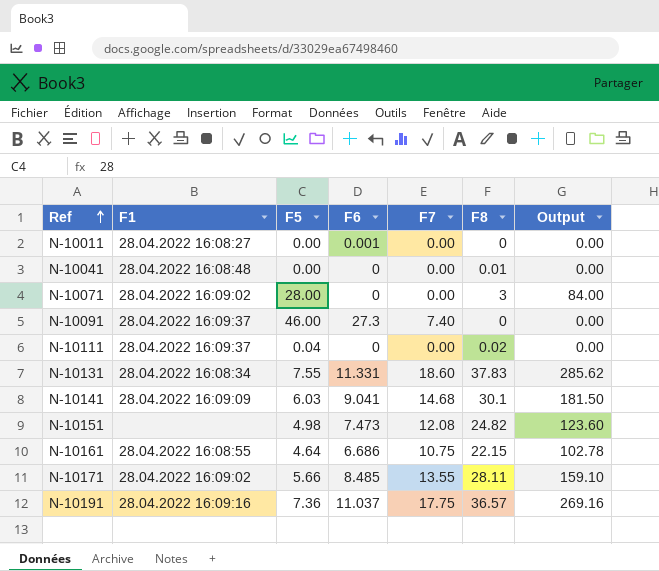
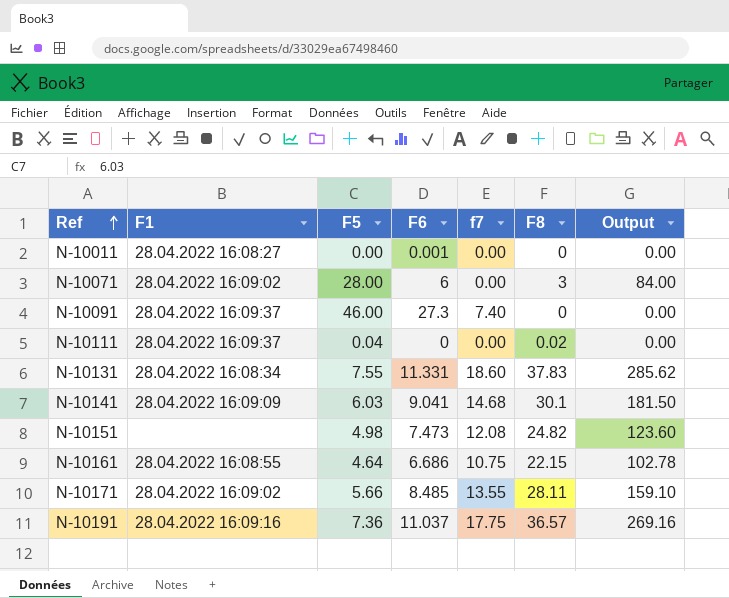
column name: F7 -> f7
row N-10041: 28.04.2022 16:08:48 | 0.00 | 0 | 0.00 | 0.01 | 0.00 -> none
N-10071 | F6: 0 -> 6

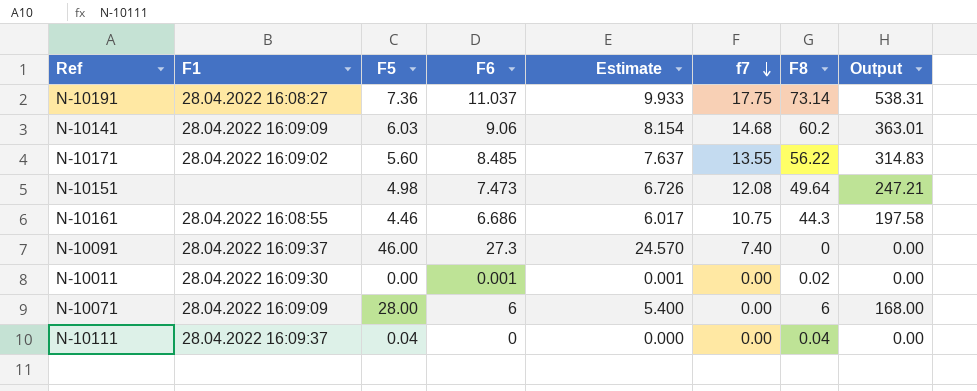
row order: Ref ascending -> f7 descending
column Estimate | formula: none -> [F6] * 0.9
row N-10131: 28.04.2022 16:08:34 | 7.55 | 11.331 | 18.60 | 37.83 | 285.62 -> none
N-10191 | F1: 28.04.2022 16:09:16 -> 28.04.2022 16:08:27
N-10191 | F8: 36.57 -> 73.14
N-10191 | Output: 269.16 -> 538.31
N-10141 | F6: 9.041 -> 9.06
N-10141 | F8: 30.1 -> 60.2
N-10141 | Output: 181.50 -> 363.01
N-10171 | F5: 5.66 -> 5.60
N-10171 | F8: 28.11 -> 56.22
N-10171 | Output: 159.10 -> 314.83
N-10151 | F8: 24.82 -> 49.64
N-10151 | Output: 123.60 -> 247.21
N-10161 | F5: 4.64 -> 4.46
N-10161 | F8: 22.15 -> 44.3
N-10161 | Output: 102.78 -> 197.58
N-10011 | F1: 28.04.2022 16:08:27 -> 28.04.2022 16:09:30
N-10011 | F8: 0 -> 0.02
N-10071 | F1: 28.04.2022 16:09:02 -> 28.04.2022 16:09:09
N-10071 | F8: 3 -> 6
N-10071 | Output: 84.00 -> 168.00
N-10111 | F8: 0.02 -> 0.04

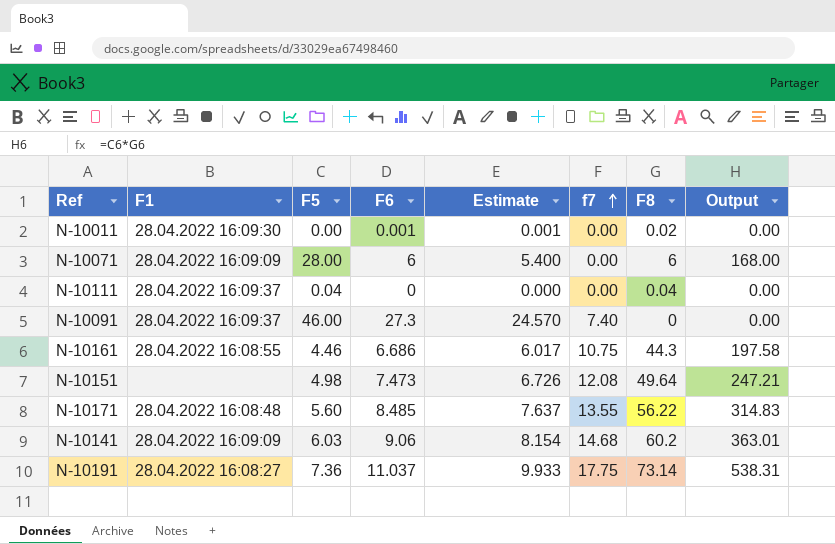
row order: f7 descending -> f7 ascending
N-10171 | F1: 28.04.2022 16:09:02 -> 28.04.2022 16:08:48

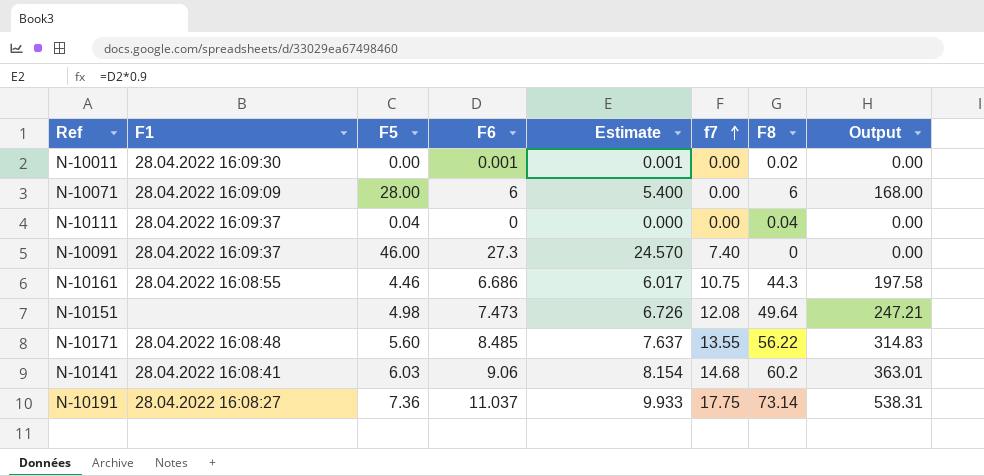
N-10141 | F1: 28.04.2022 16:09:09 -> 28.04.2022 16:08:41

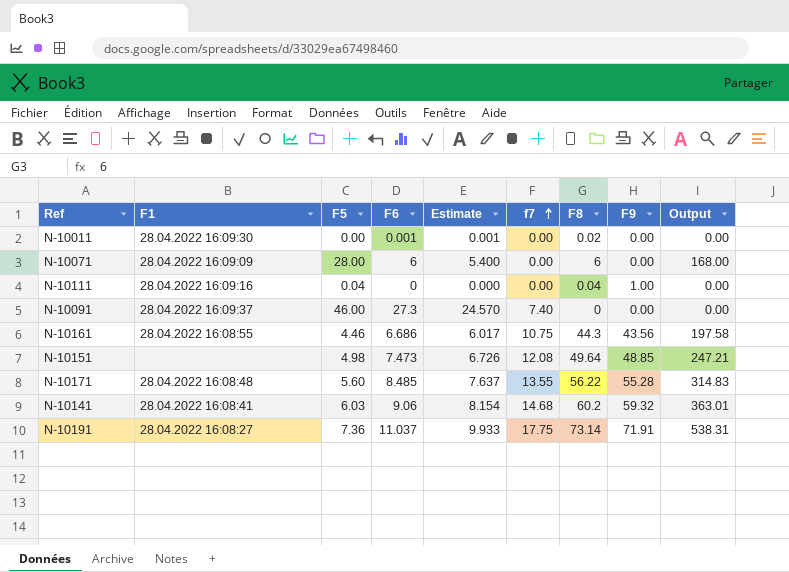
column F9 | position: none -> 8
N-10111 | F1: 28.04.2022 16:09:37 -> 28.04.2022 16:09:16

